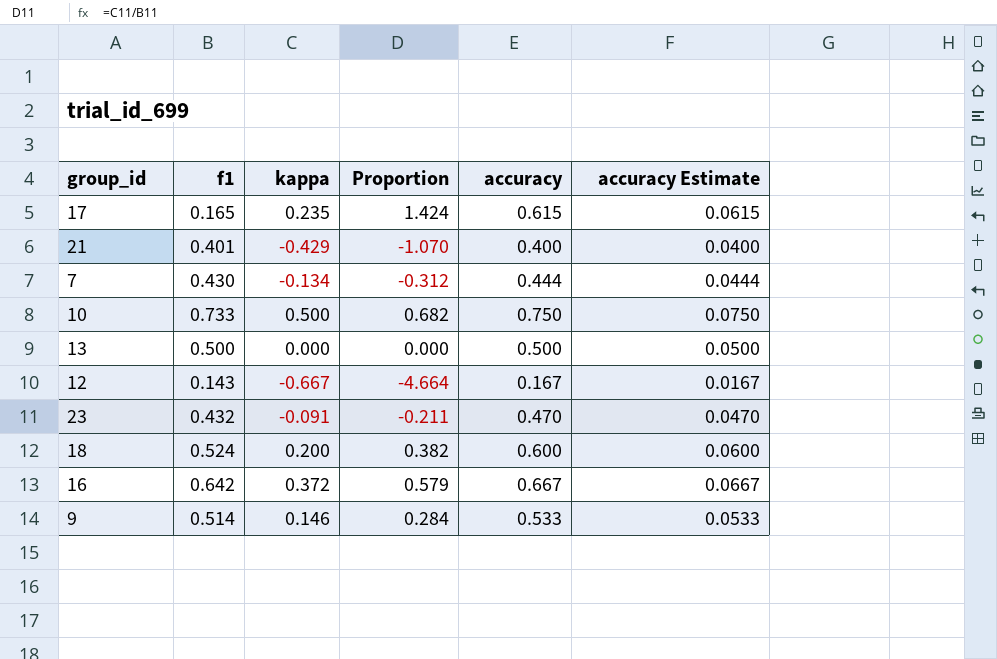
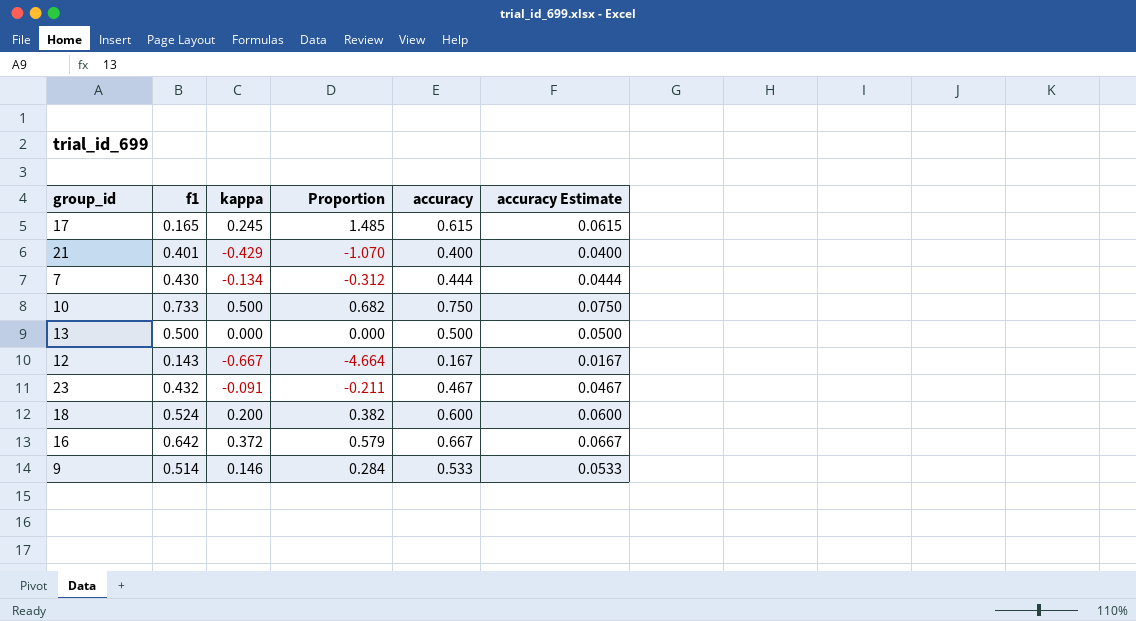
17 | kappa: 0.235 -> 0.245
17 | Proportion: 1.424 -> 1.485
23 | accuracy: 0.470 -> 0.467
23 | accuracy Estimate: 0.0470 -> 0.0467

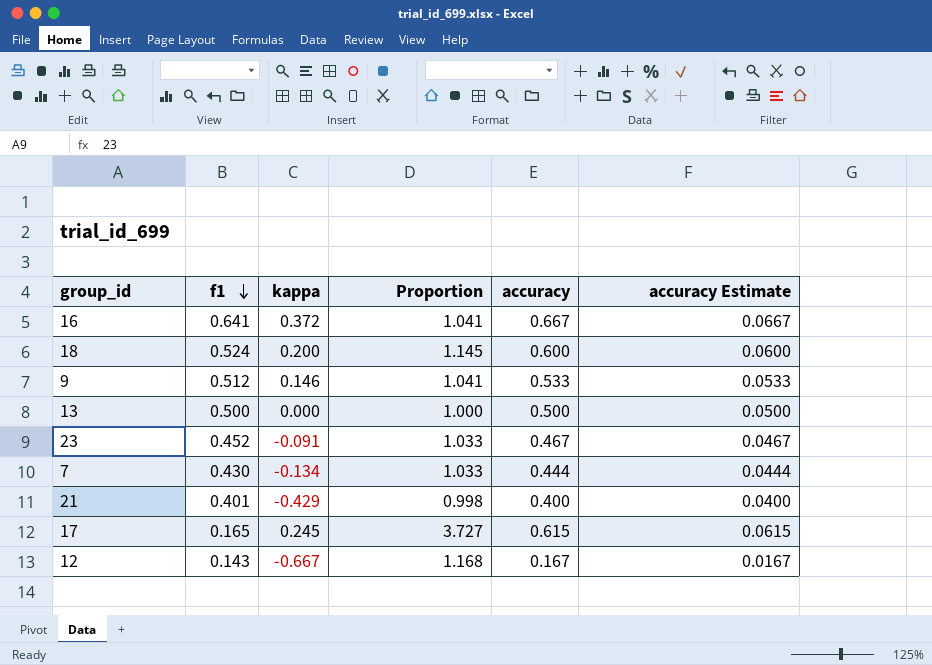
row order: none -> f1 descending
column Proportion | formula: [kappa] / [f1] -> [accuracy] / [f1]
row 10: 0.733 | 0.500 | 0.682 | 0.750 | 0.0750 -> none
16 | f1: 0.642 -> 0.641
9 | f1: 0.514 -> 0.512
23 | f1: 0.432 -> 0.452

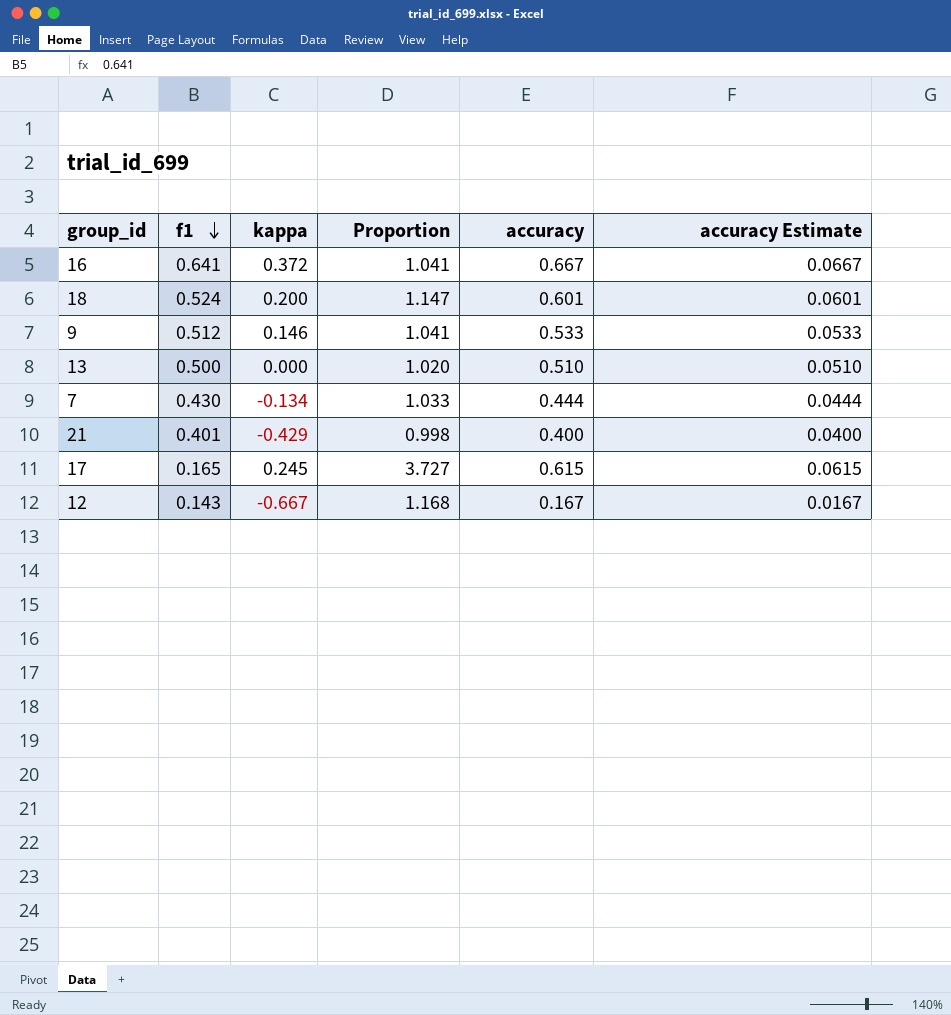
row 23: 0.452 | -0.091 | 1.033 | 0.467 | 0.0467 -> none
18 | Proportion: 1.145 -> 1.147
18 | accuracy: 0.600 -> 0.601
18 | accuracy Estimate: 0.0600 -> 0.0601
13 | Proportion: 1.000 -> 1.020
13 | accuracy: 0.500 -> 0.510
13 | accuracy Estimate: 0.0500 -> 0.0510

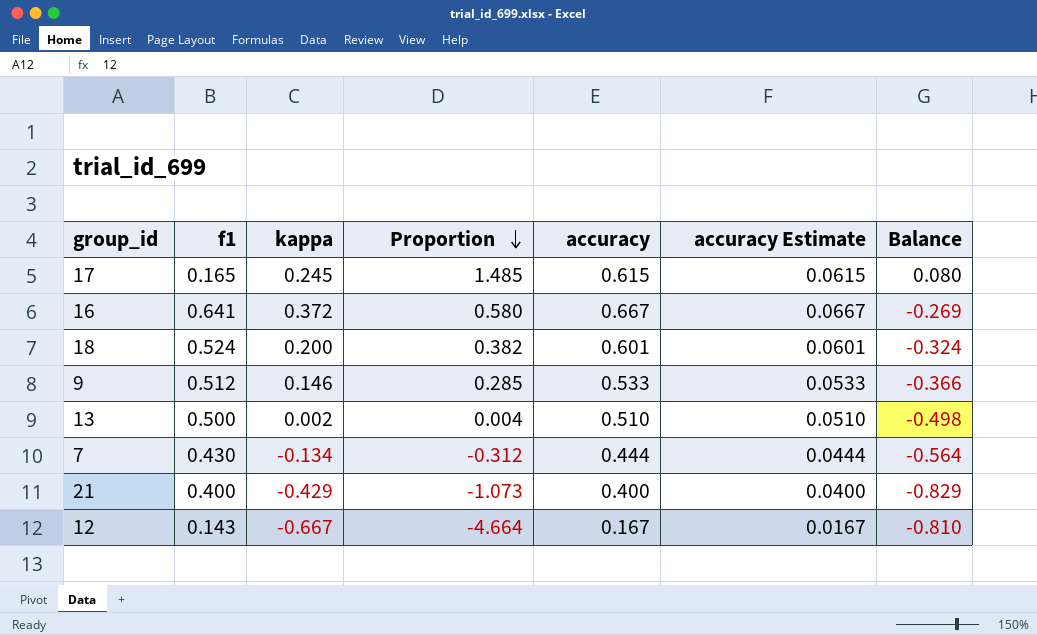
row order: f1 descending -> Proportion descending
column Proportion | formula: [accuracy] / [f1] -> [kappa] / [f1]
column Balance | formula: none -> [kappa] - [f1]
13 | kappa: 0.000 -> 0.002
21 | f1: 0.401 -> 0.400

